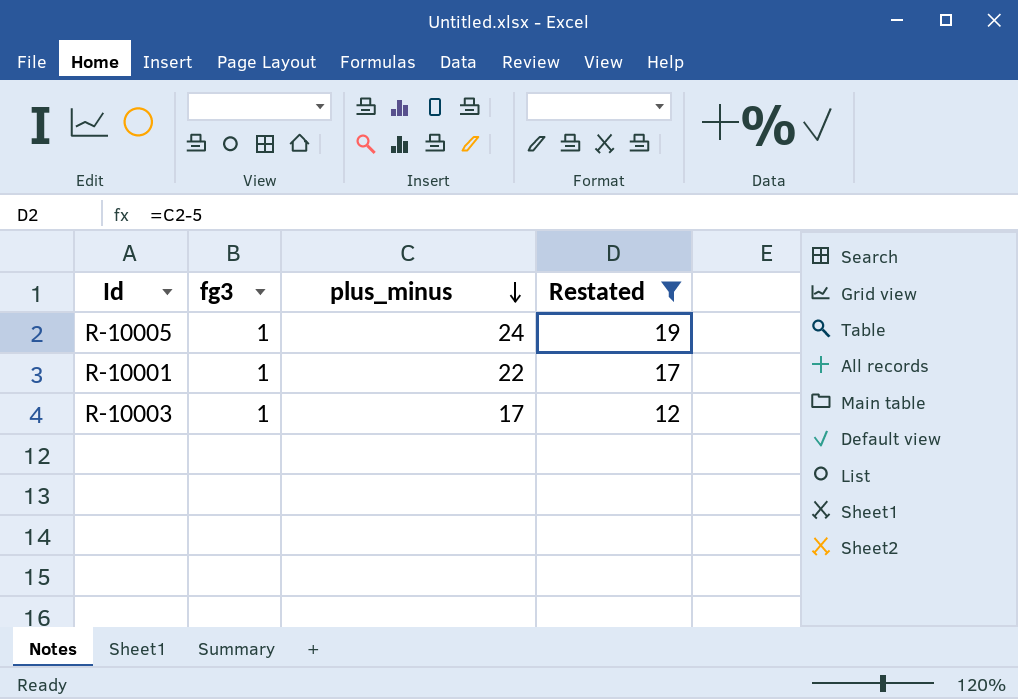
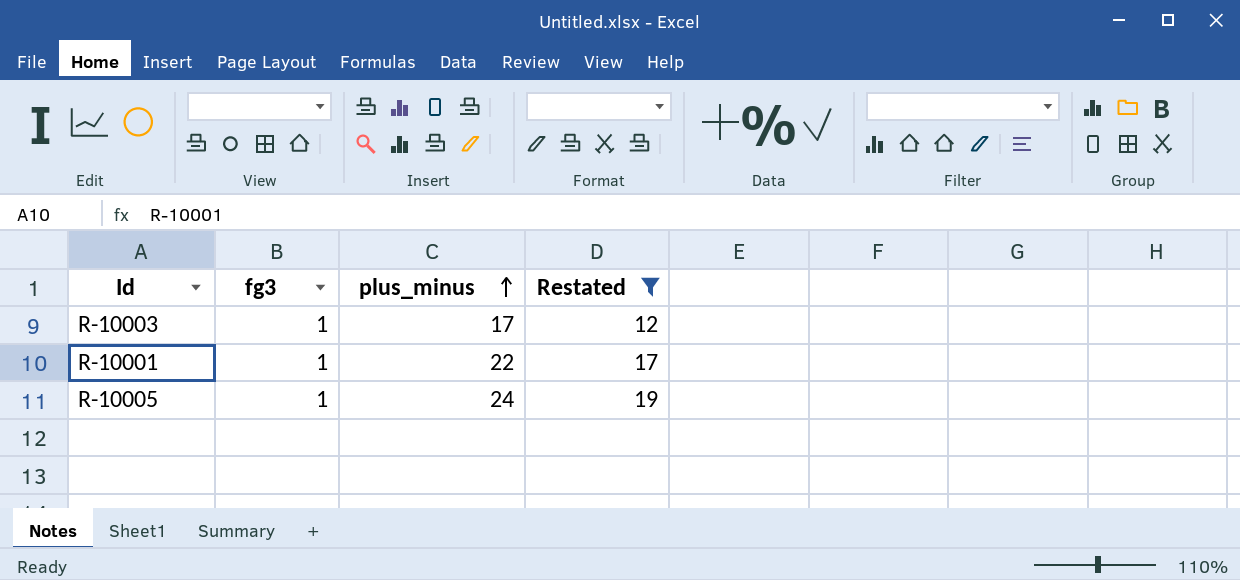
row order: plus_minus descending -> plus_minus ascending

